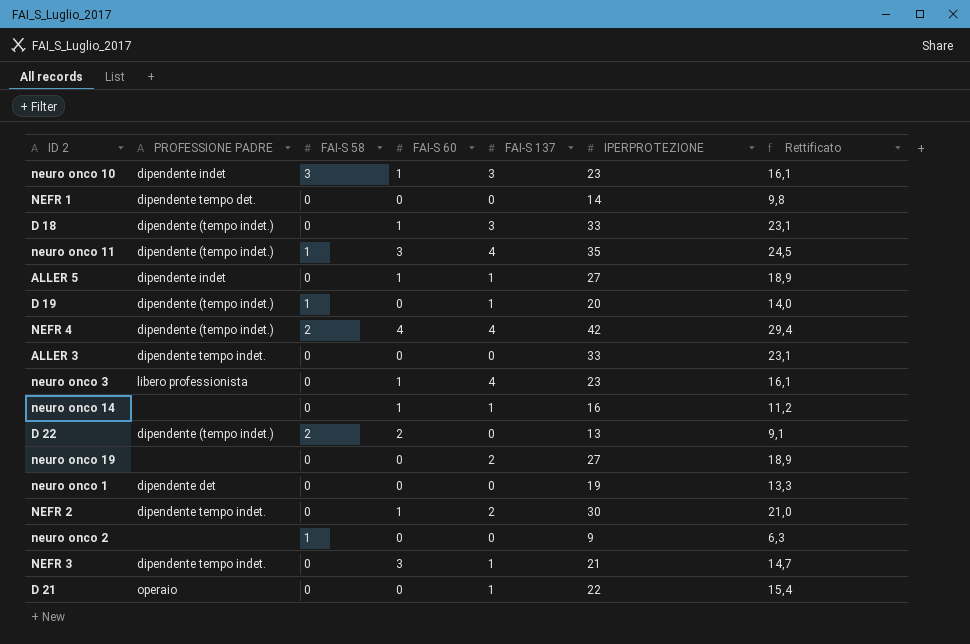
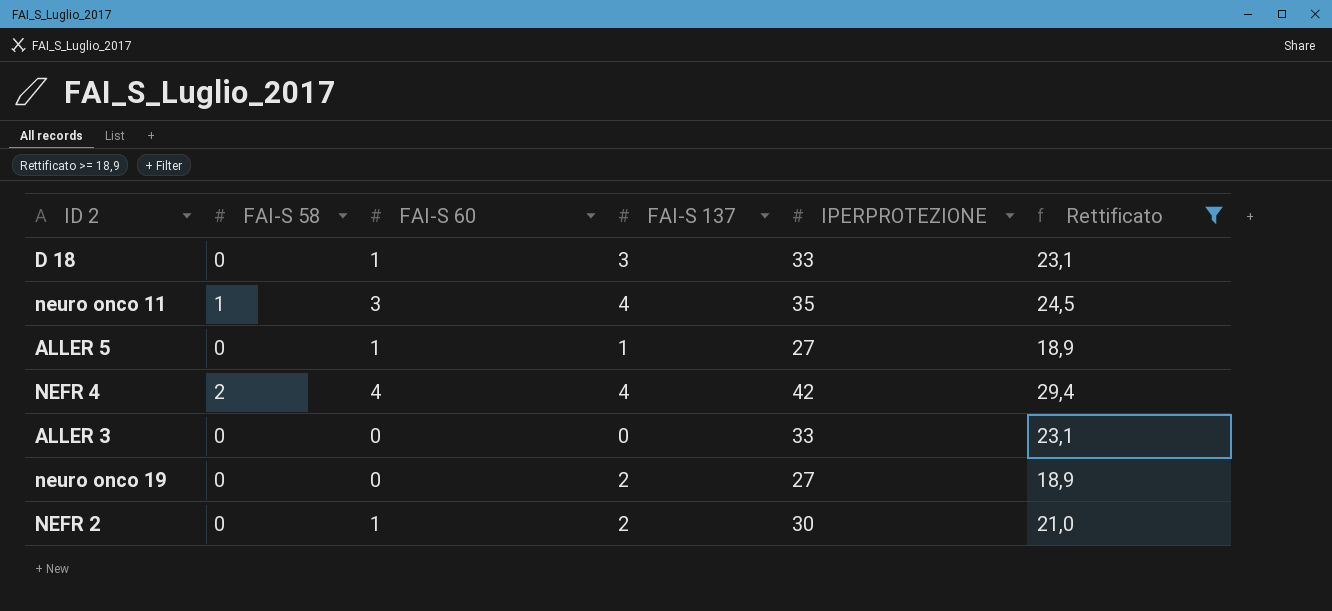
filter: none -> Rettificato >= 18,9
column PROFESSIONE PADRE | position: 2 -> none

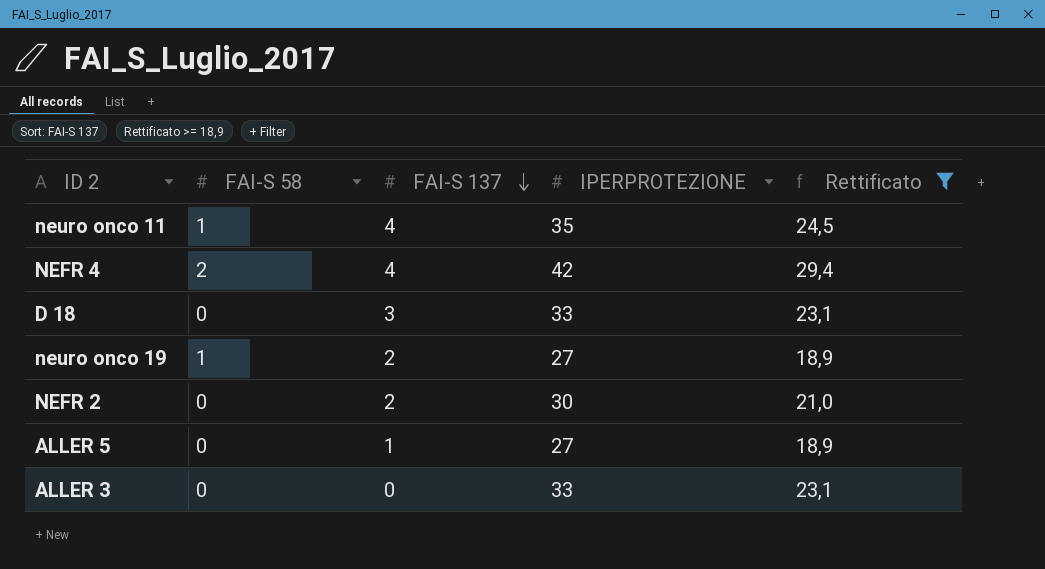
row order: none -> FAI-S 137 descending
column FAI-S 60 | position: 3 -> none
neuro onco 19 | FAI-S 58: 0 -> 1

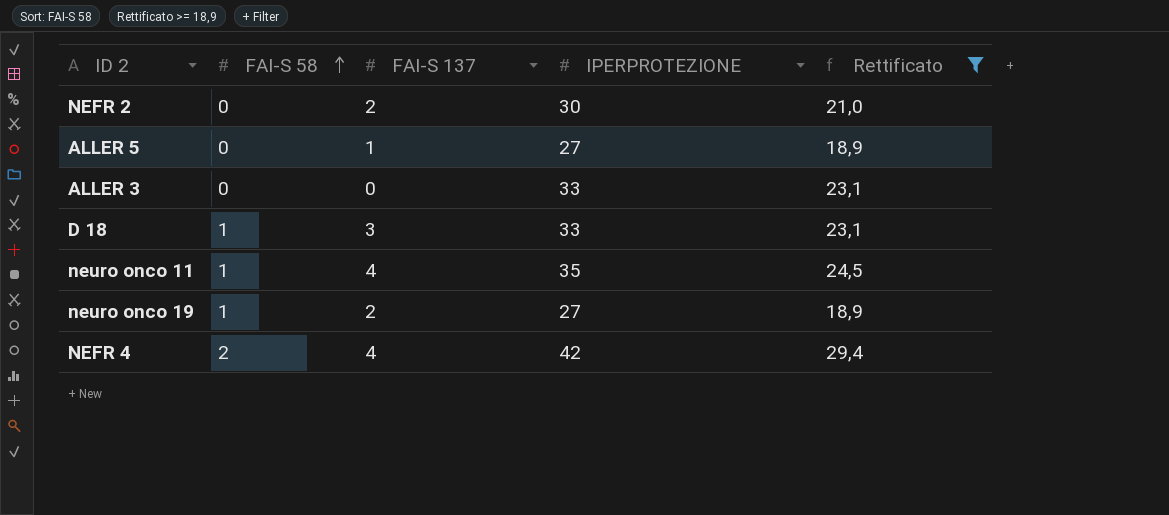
row order: FAI-S 137 descending -> FAI-S 58 ascending
D 18 | FAI-S 58: 0 -> 1

